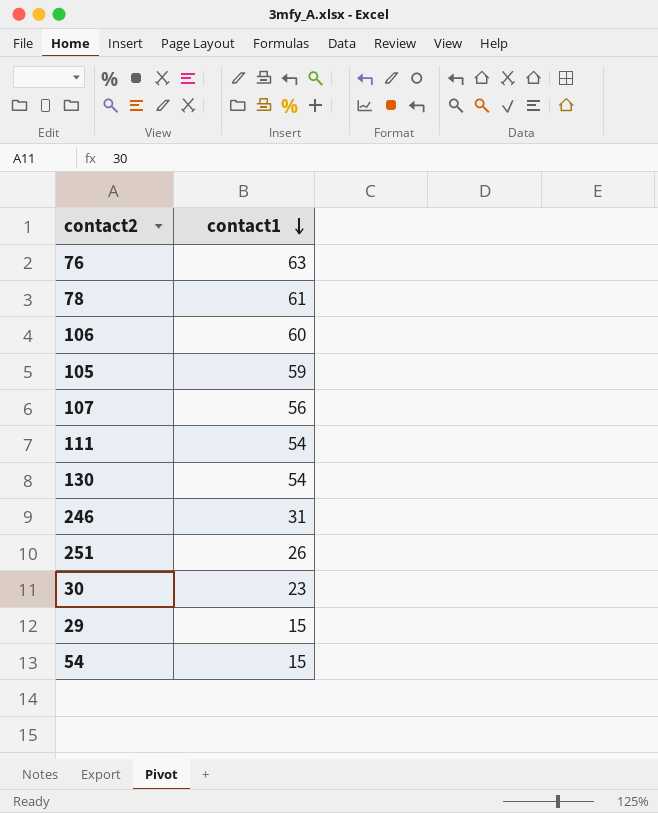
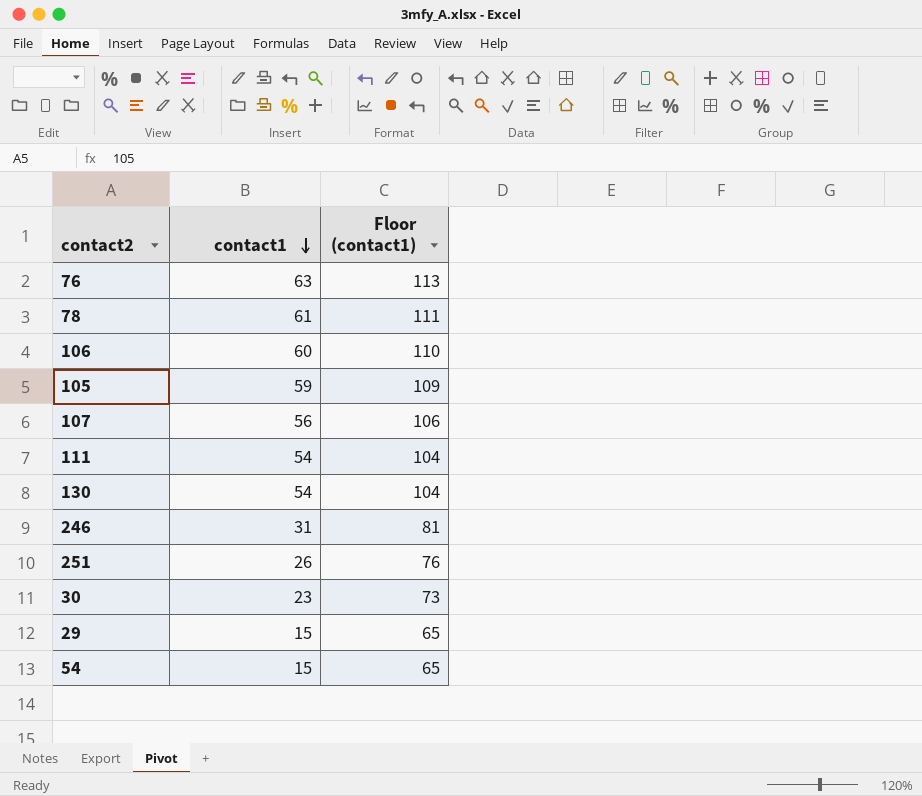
column Floor (contact1) | formula: none -> [contact1] + 50

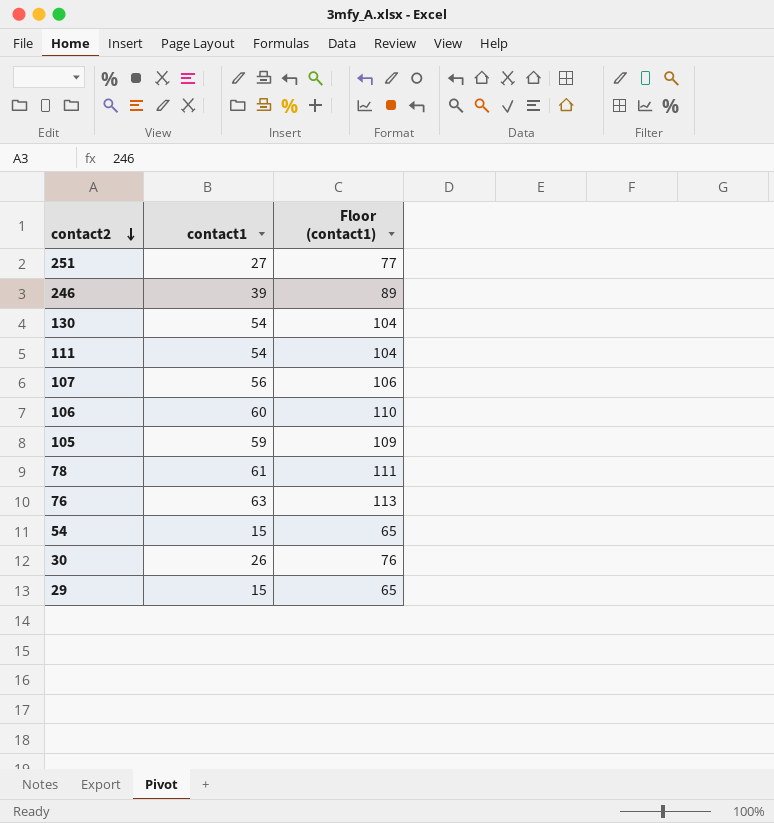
row order: contact1 descending -> contact2 descending
251 | contact1: 26 -> 27
251 | Floor (contact1): 76 -> 77
246 | contact1: 31 -> 39
246 | Floor (contact1): 81 -> 89
30 | contact1: 23 -> 26
30 | Floor (contact1): 73 -> 76

